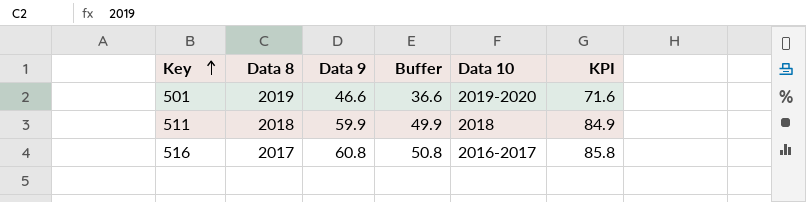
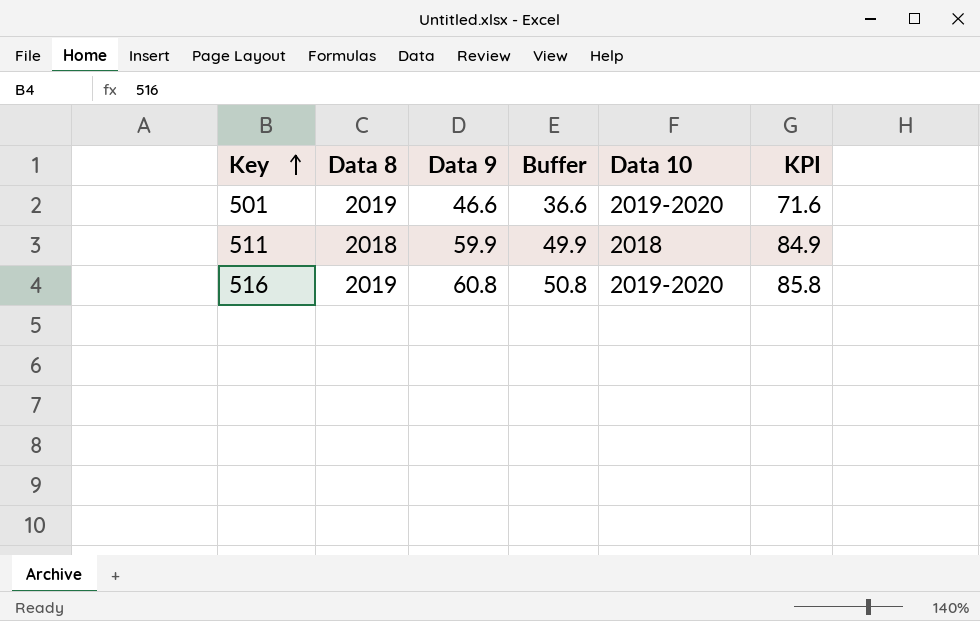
516 | Data 8: 2017 -> 2019
516 | Data 10: 2016-2017 -> 2019-2020

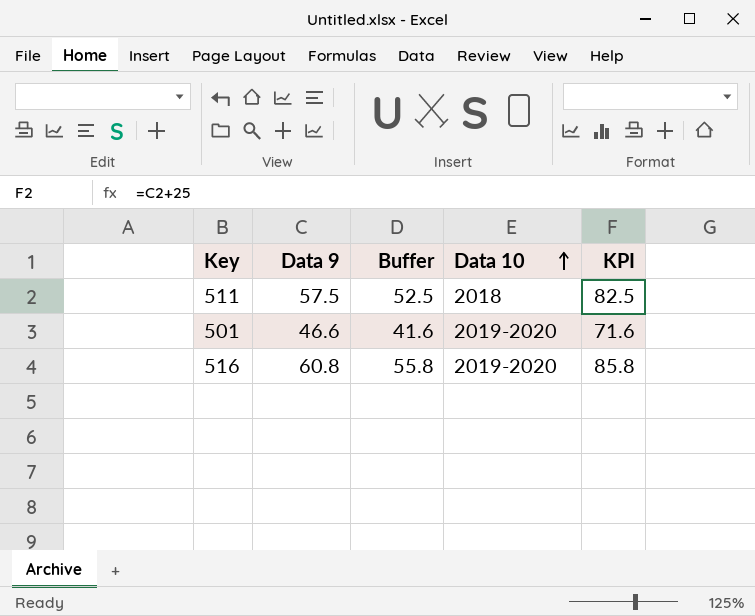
row order: Key ascending -> Data 10 ascending
column Data 8 | position: 2 -> none
column Buffer | formula: [Data 9] - 10 -> [Data 9] - 5
511 | Data 9: 59.9 -> 57.5
511 | KPI: 84.9 -> 82.5

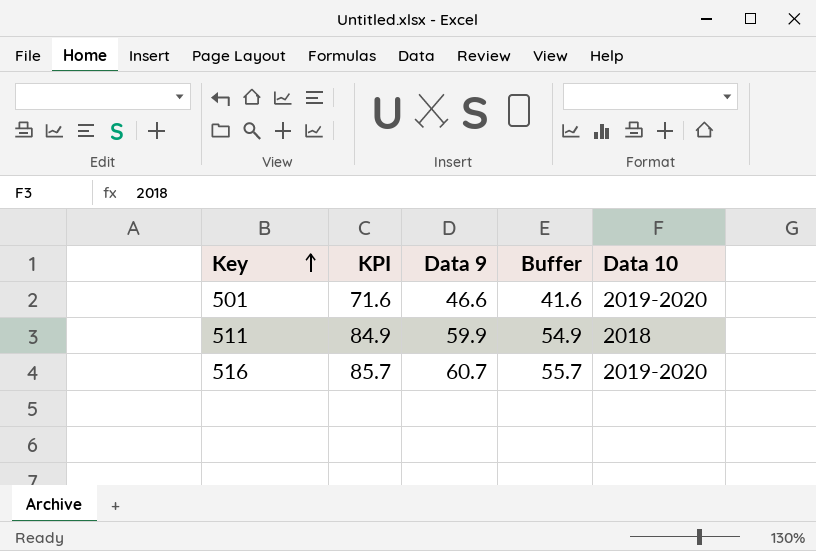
row order: Data 10 ascending -> Key ascending
column KPI | position: 5 -> 2
511 | KPI: 82.5 -> 84.9
511 | Data 9: 57.5 -> 59.9
511 | Buffer: 52.5 -> 54.9
516 | KPI: 85.8 -> 85.7
516 | Data 9: 60.8 -> 60.7
516 | Buffer: 55.8 -> 55.7

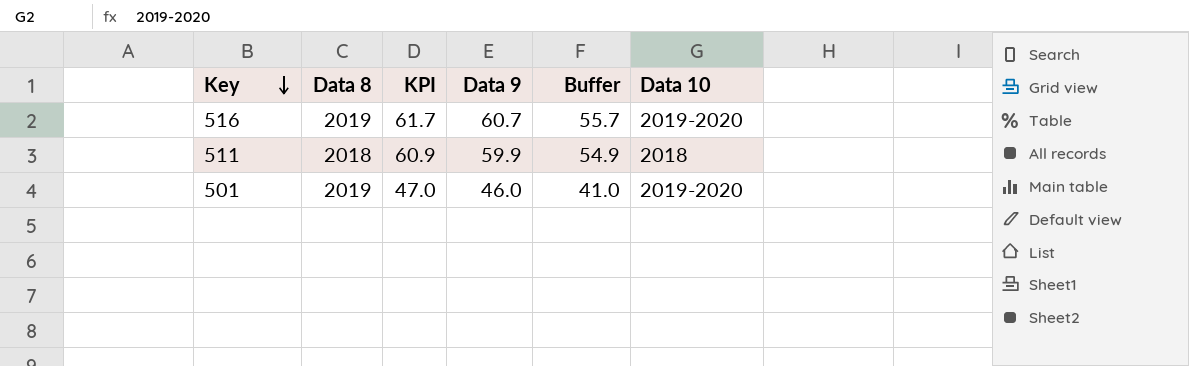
row order: Key ascending -> Key descending
column Data 8 | position: none -> 2
column KPI | formula: [Data 9] + 25 -> [Data 9] + 1
501 | Data 9: 46.6 -> 46.0
501 | Buffer: 41.6 -> 41.0

